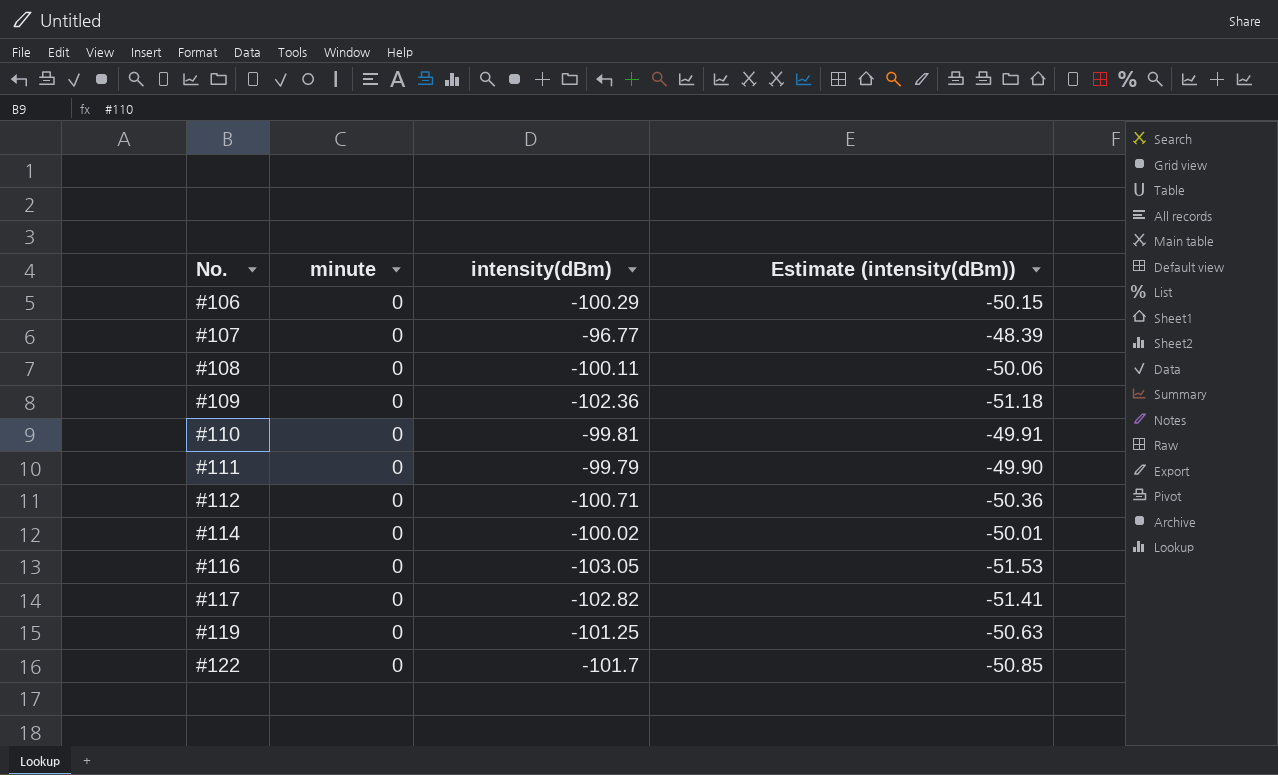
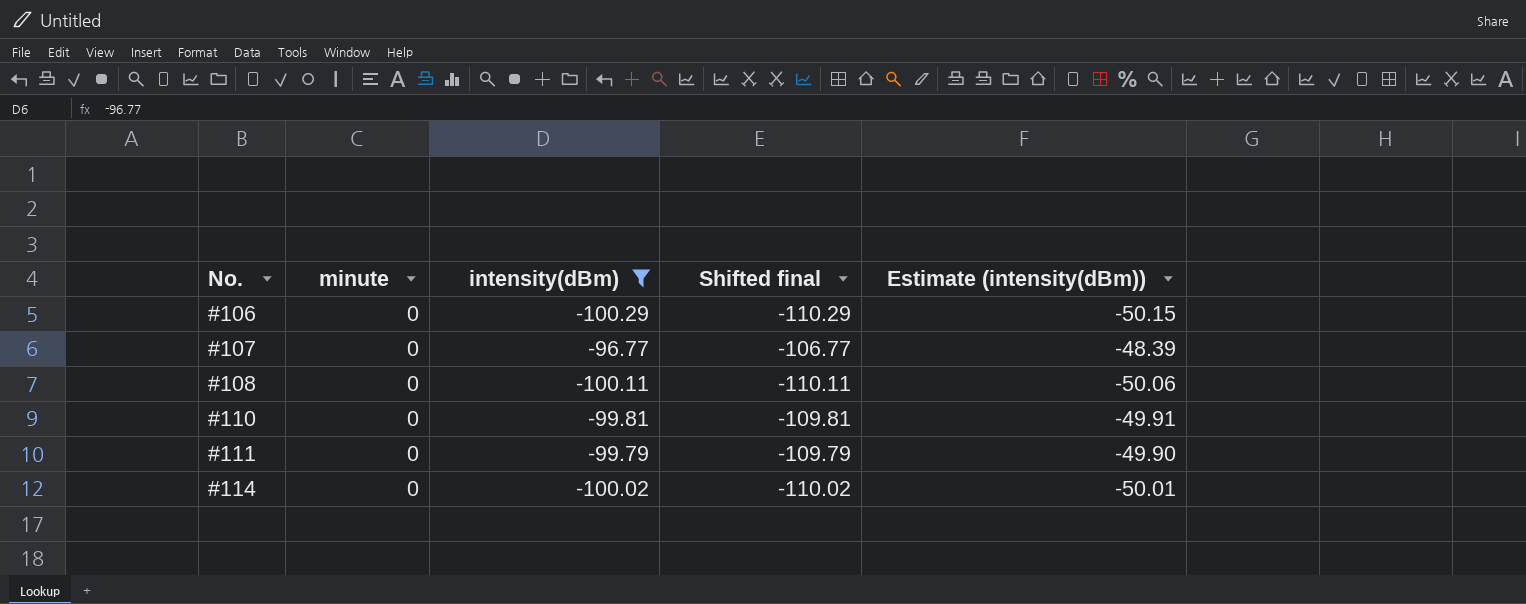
filter: none -> intensity(dBm) >= -100.29
column Shifted final | formula: none -> [intensity(dBm)] - 10

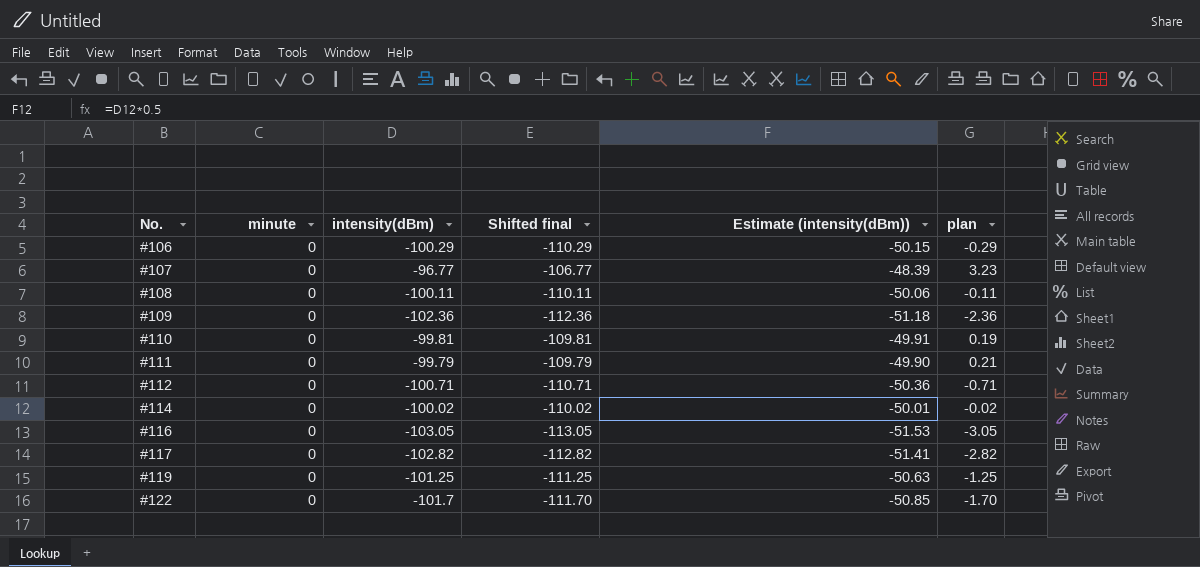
filter: intensity(dBm) >= -100.29 -> none
column plan | formula: none -> [intensity(dBm)] + 100

